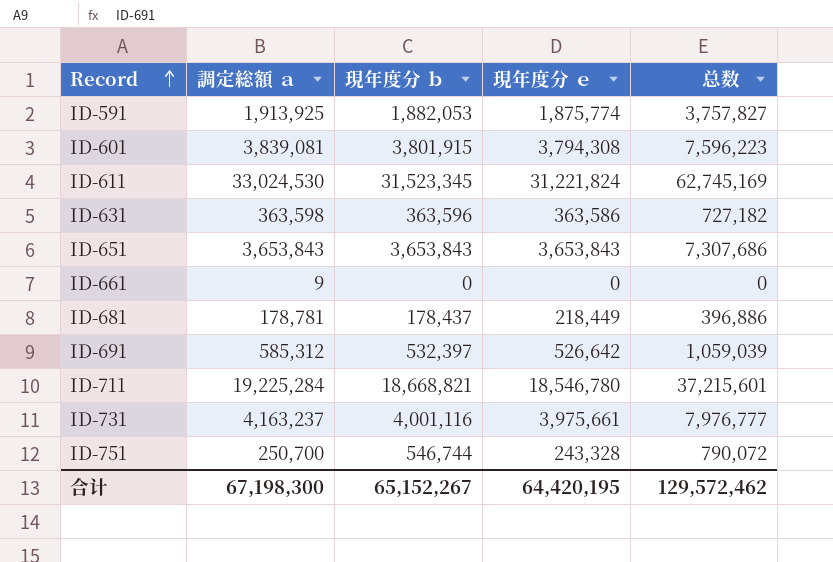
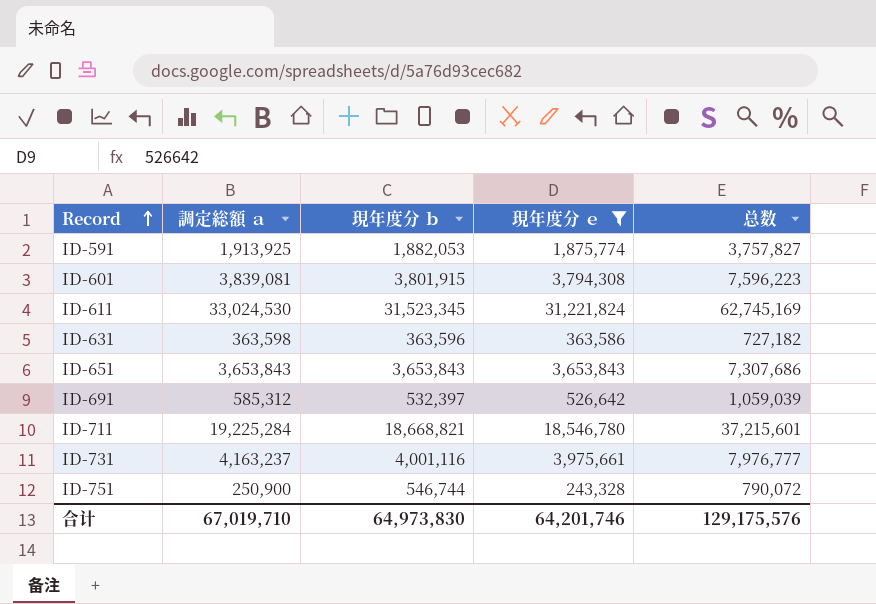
filter: none -> 現年度分 ｅ >= 243,328
ID-751 | 調定総額 ａ: 250,700 -> 250,900
合计 | 調定総額 ａ: 67,198,300 -> 67,019,710
合计 | 現年度分 ｂ: 65,152,267 -> 64,973,830
合计 | 現年度分 ｅ: 64,420,195 -> 64,201,746
合计 | 总数: 129,572,462 -> 129,175,576

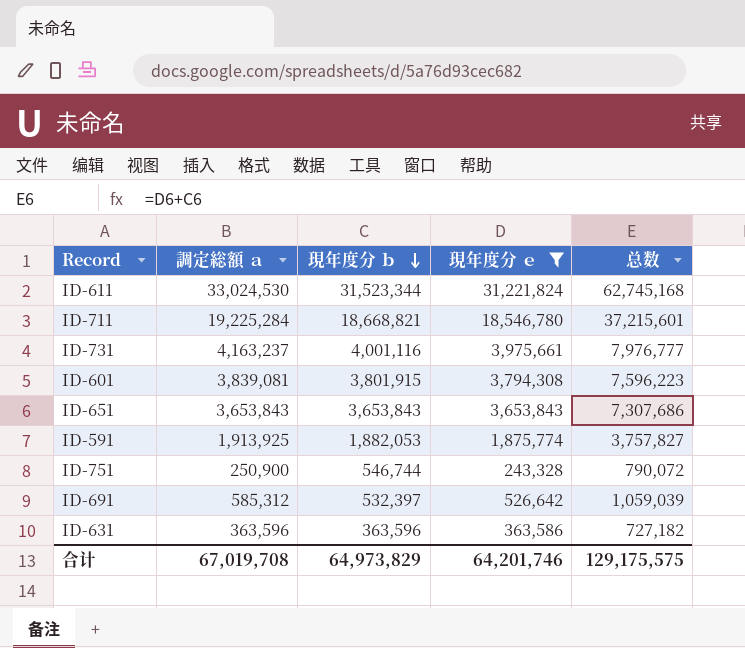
row order: Record ascending -> 現年度分 ｂ descending
ID-611 | 現年度分 ｂ: 31,523,345 -> 31,523,344
ID-611 | 总数: 62,745,169 -> 62,745,168
ID-631 | 調定総額 ａ: 363,598 -> 363,596
合计 | 調定総額 ａ: 67,019,710 -> 67,019,708
合计 | 現年度分 ｂ: 64,973,830 -> 64,973,829
合计 | 总数: 129,175,576 -> 129,175,575

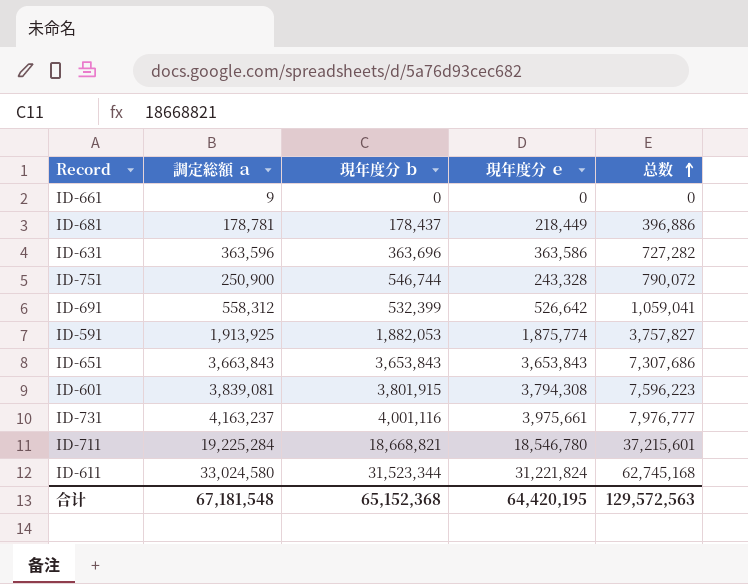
filter: 現年度分 ｅ >= 243,328 -> none
row order: 現年度分 ｂ descending -> 总数 ascending
ID-631 | 現年度分 ｂ: 363,596 -> 363,696
ID-631 | 总数: 727,182 -> 727,282
ID-691 | 調定総額 ａ: 585,312 -> 558,312
ID-691 | 現年度分 ｂ: 532,397 -> 532,399
ID-691 | 总数: 1,059,039 -> 1,059,041
ID-651 | 調定総額 ａ: 3,653,843 -> 3,663,843
ID-611 | 調定総額 ａ: 33,024,530 -> 33,024,580
合计 | 調定総額 ａ: 67,019,708 -> 67,181,548
合计 | 現年度分 ｂ: 64,973,829 -> 65,152,368
合计 | 現年度分 ｅ: 64,201,746 -> 64,420,195
合计 | 总数: 129,175,575 -> 129,572,563

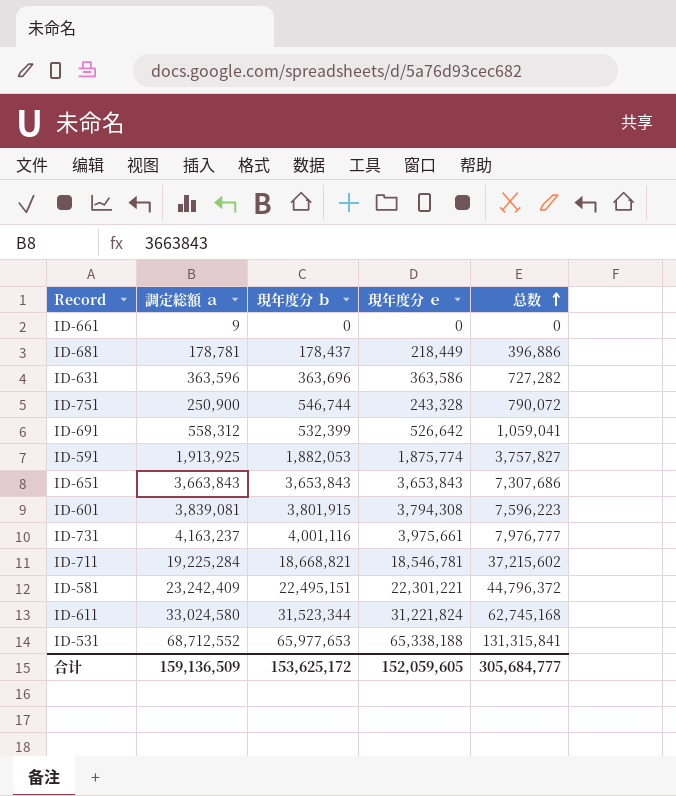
ID-711 | 現年度分 ｅ: 18,546,780 -> 18,546,781
ID-711 | 总数: 37,215,601 -> 37,215,602
row ID-581: none -> 23,242,409 | 22,495,151 | 22,301,221 | 44,796,372
row ID-531: none -> 68,712,552 | 65,977,653 | 65,338,188 | 131,315,841
合计 | 調定総額 ａ: 67,181,548 -> 159,136,509
合计 | 現年度分 ｂ: 65,152,368 -> 153,625,172
合计 | 現年度分 ｅ: 64,420,195 -> 152,059,605
合计 | 总数: 129,572,563 -> 305,684,777

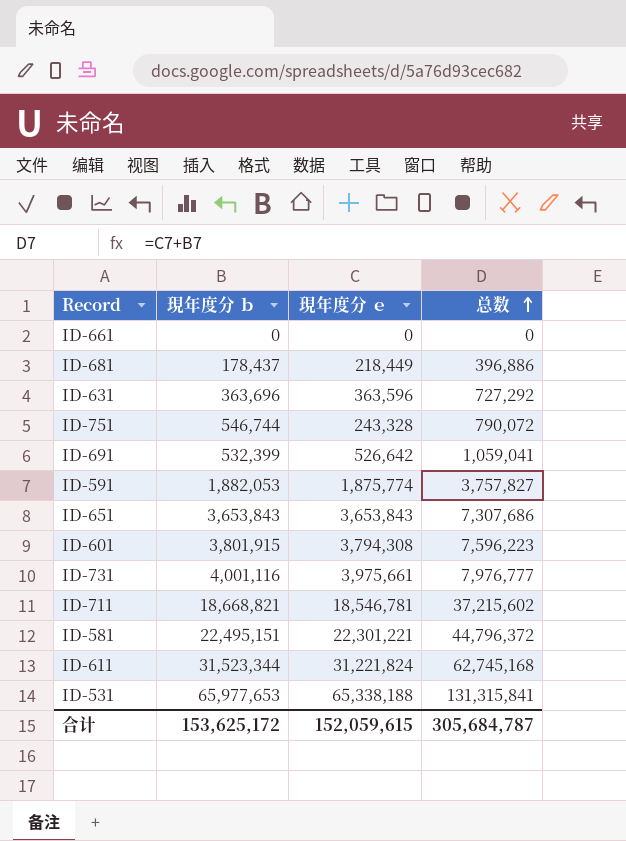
column 調定総額 ａ | position: 2 -> none
ID-631 | 現年度分 ｅ: 363,586 -> 363,596
ID-631 | 总数: 727,282 -> 727,292
合计 | 現年度分 ｅ: 152,059,605 -> 152,059,615
合计 | 总数: 305,684,777 -> 305,684,787

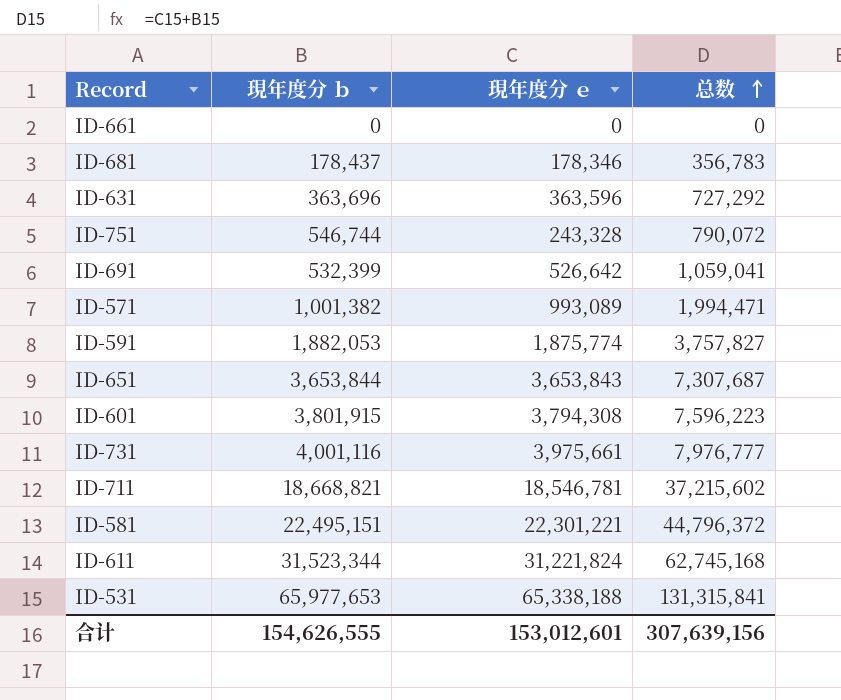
ID-681 | 現年度分 ｅ: 218,449 -> 178,346
ID-681 | 总数: 396,886 -> 356,783
row ID-571: none -> 1,001,382 | 993,089 | 1,994,471
ID-651 | 現年度分 ｂ: 3,653,843 -> 3,653,844
ID-651 | 总数: 7,307,686 -> 7,307,687
合计 | 現年度分 ｂ: 153,625,172 -> 154,626,555
合计 | 現年度分 ｅ: 152,059,615 -> 153,012,601
合计 | 总数: 305,684,787 -> 307,639,156

